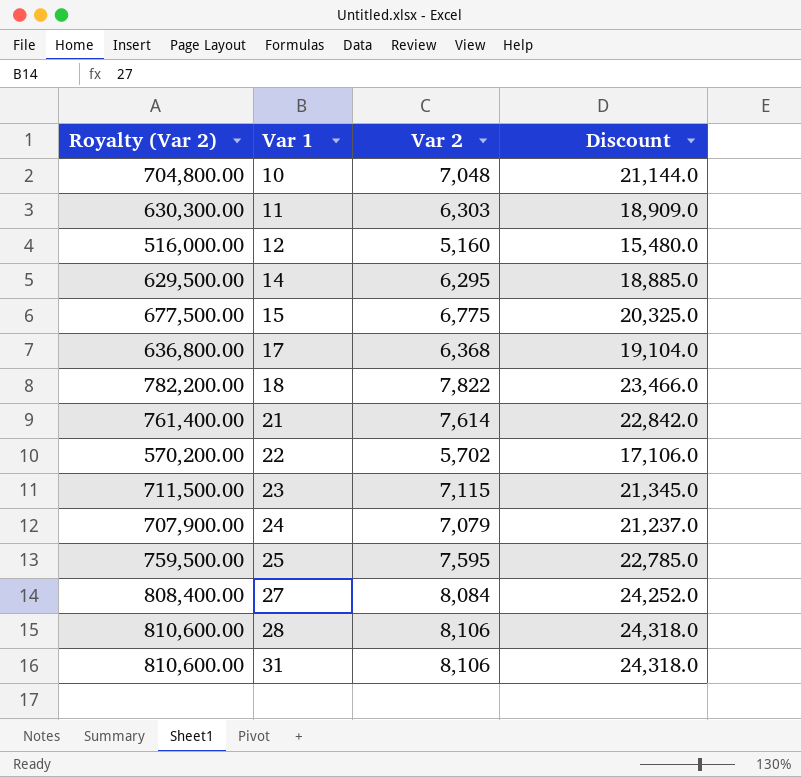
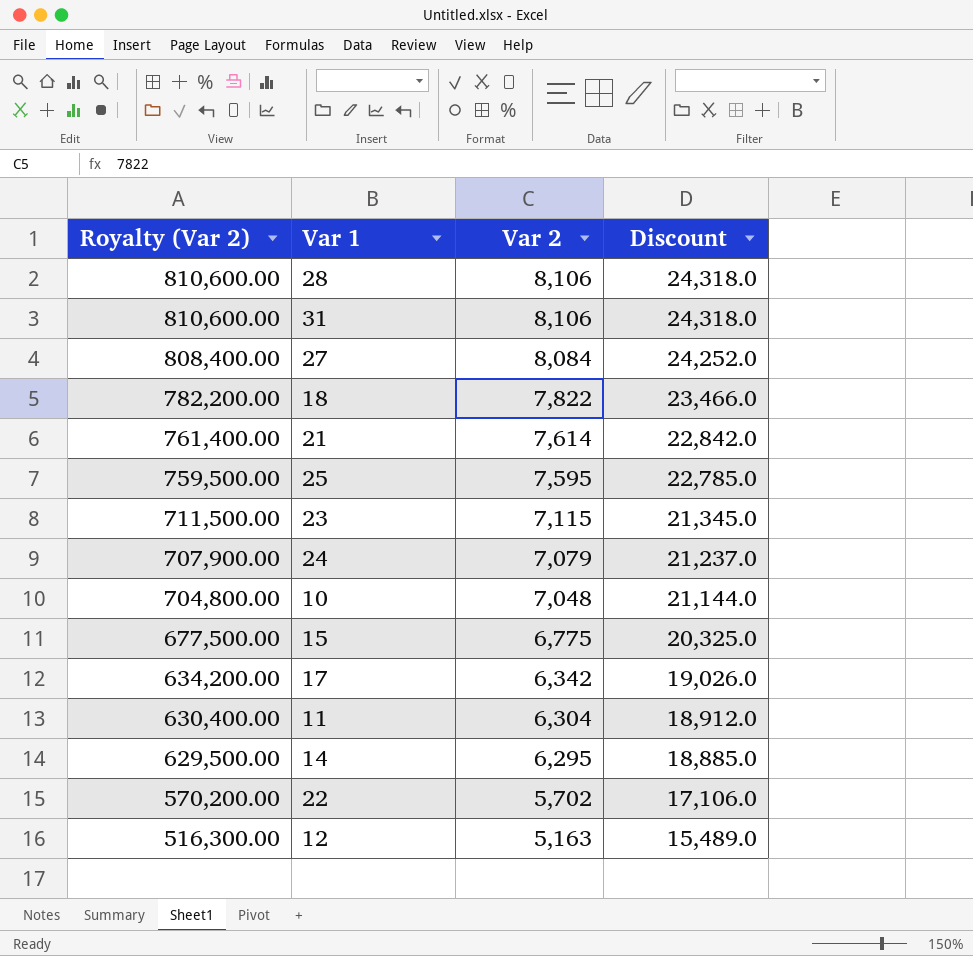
row order: Var 1 ascending -> Royalty (Var 2) descending
17 | Royalty (Var 2): 636,800.00 -> 634,200.00
17 | Var 2: 6,368 -> 6,342
17 | Discount: 19,104.0 -> 19,026.0
11 | Royalty (Var 2): 630,300.00 -> 630,400.00
11 | Var 2: 6,303 -> 6,304
11 | Discount: 18,909.0 -> 18,912.0
12 | Royalty (Var 2): 516,000.00 -> 516,300.00
12 | Var 2: 5,160 -> 5,163
12 | Discount: 15,480.0 -> 15,489.0

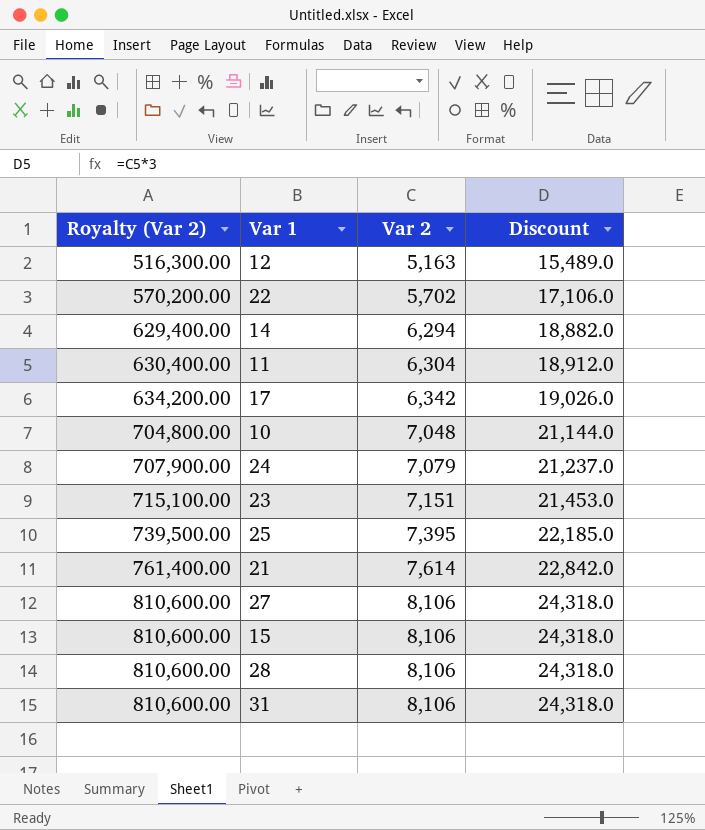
row order: Royalty (Var 2) descending -> Royalty (Var 2) ascending
row 18: 782,200.00 | 7,822 | 23,466.0 -> none
14 | Royalty (Var 2): 629,500.00 -> 629,400.00
14 | Var 2: 6,295 -> 6,294
14 | Discount: 18,885.0 -> 18,882.0
23 | Royalty (Var 2): 711,500.00 -> 715,100.00
23 | Var 2: 7,115 -> 7,151
23 | Discount: 21,345.0 -> 21,453.0
25 | Royalty (Var 2): 759,500.00 -> 739,500.00
25 | Var 2: 7,595 -> 7,395
25 | Discount: 22,785.0 -> 22,185.0
27 | Royalty (Var 2): 808,400.00 -> 810,600.00
27 | Var 2: 8,084 -> 8,106
27 | Discount: 24,252.0 -> 24,318.0
15 | Royalty (Var 2): 677,500.00 -> 810,600.00
15 | Var 2: 6,775 -> 8,106
15 | Discount: 20,325.0 -> 24,318.0

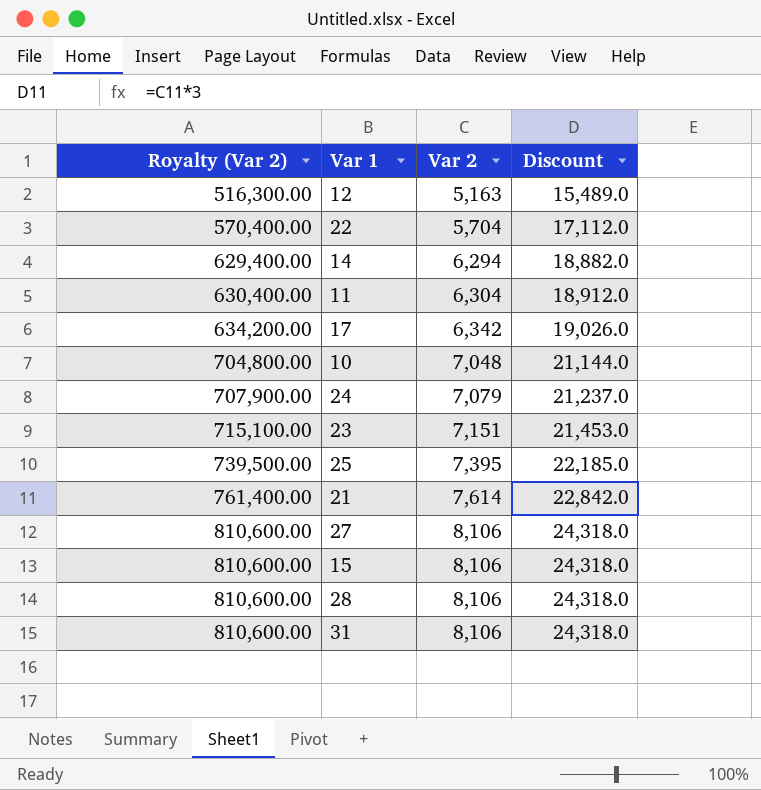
22 | Royalty (Var 2): 570,200.00 -> 570,400.00
22 | Var 2: 5,702 -> 5,704
22 | Discount: 17,106.0 -> 17,112.0

